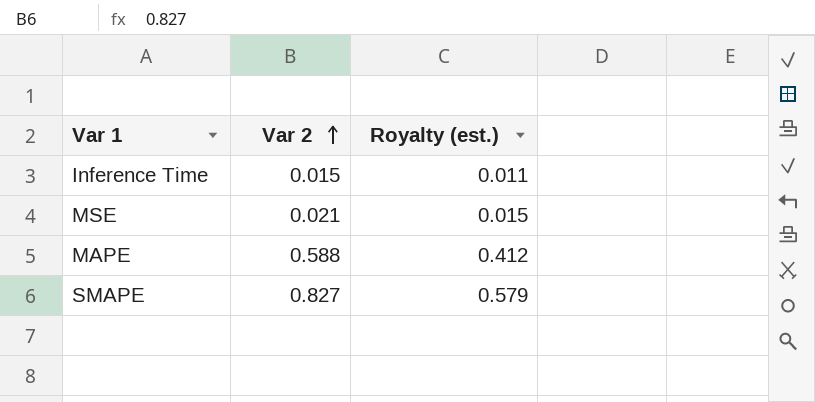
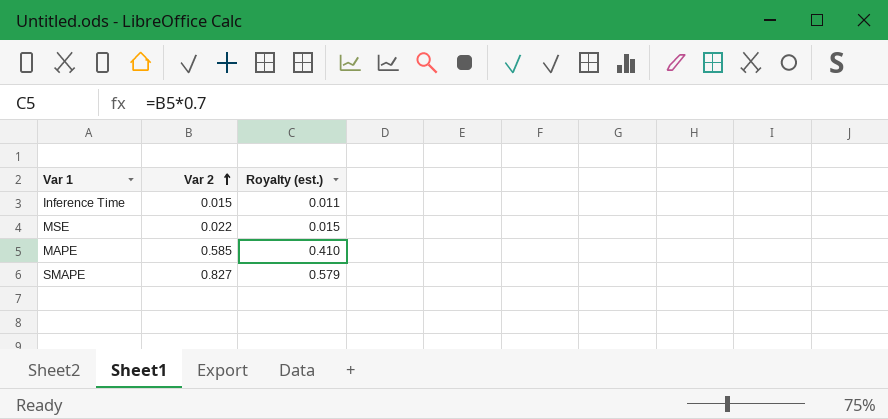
MSE | Var 2: 0.021 -> 0.022
MAPE | Var 2: 0.588 -> 0.585
MAPE | Royalty (est.): 0.412 -> 0.410

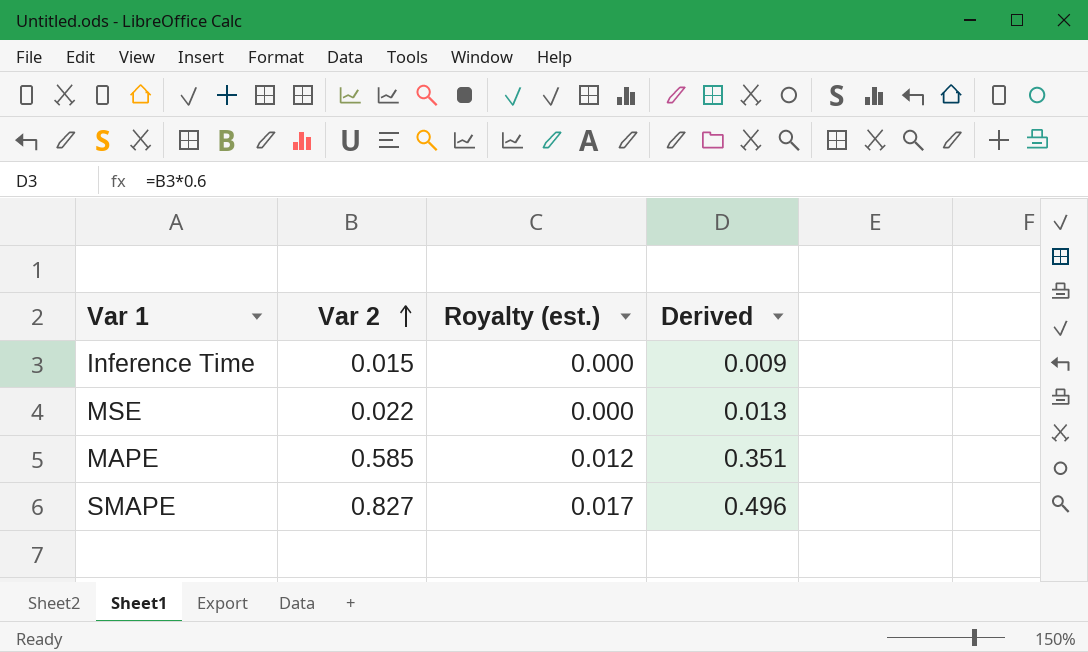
column Royalty (est.) | formula: [Var 2] * 0.7 -> [Var 2] * 0.02
column Derived | formula: none -> [Var 2] * 0.6

